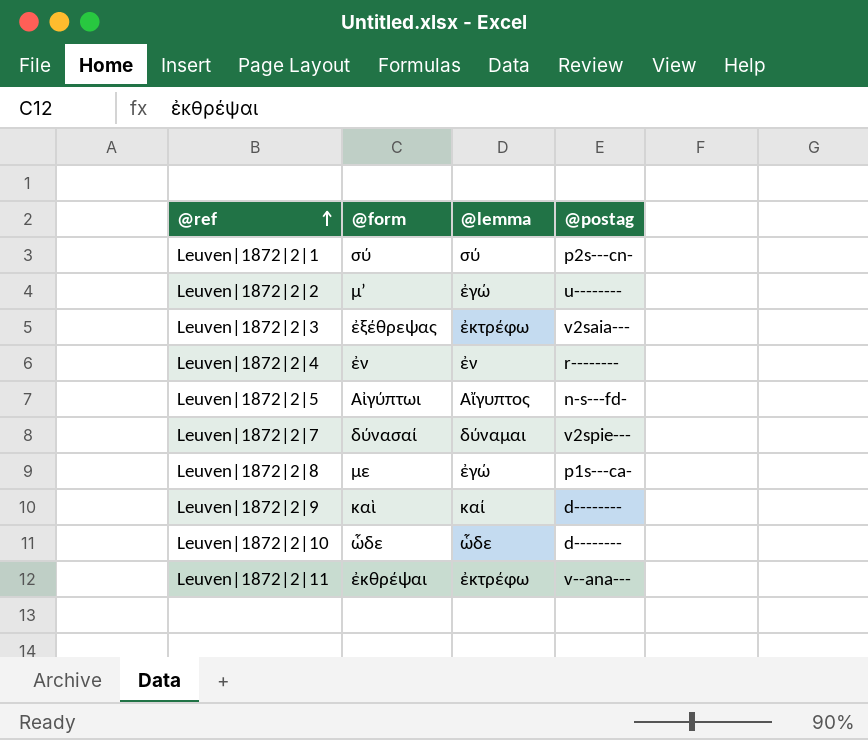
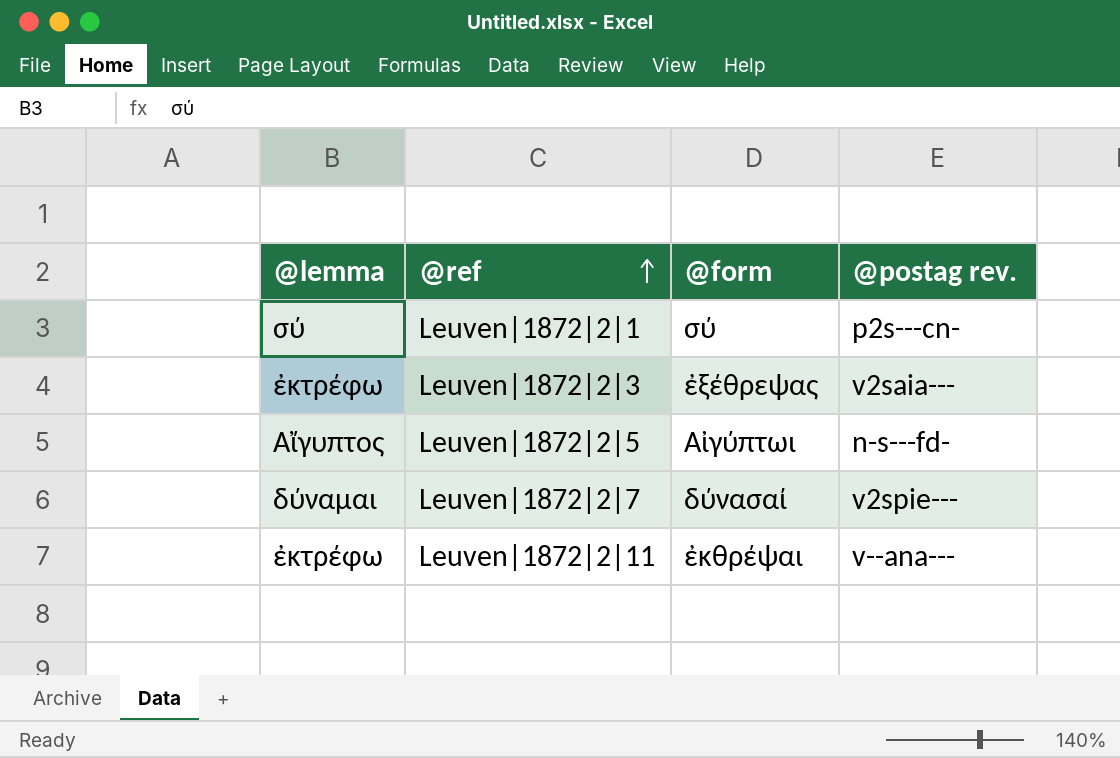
column @lemma | position: 3 -> 1
column name: @postag -> @postag rev.
row Leuven|1872|2|2: μ’ | ἐγώ | u-------- -> none
row Leuven|1872|2|4: ἐν | ἐν | r-------- -> none
row Leuven|1872|2|8: με | ἐγώ | p1s---ca- -> none
row Leuven|1872|2|9: καὶ | καί | d-------- -> none
row Leuven|1872|2|10: ὧδε | ὧδε | d-------- -> none

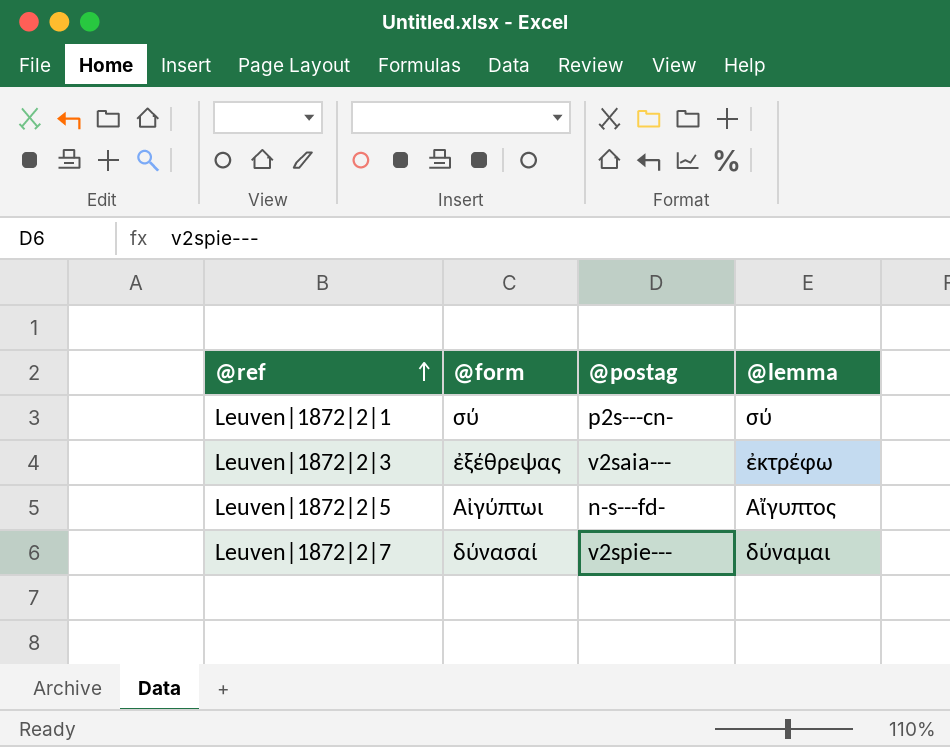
column name: @postag rev. -> @postag
column @lemma | position: 1 -> 4
row Leuven|1872|2|11: ἐκτρέφω | ἐκθρέψαι | v--ana--- -> none

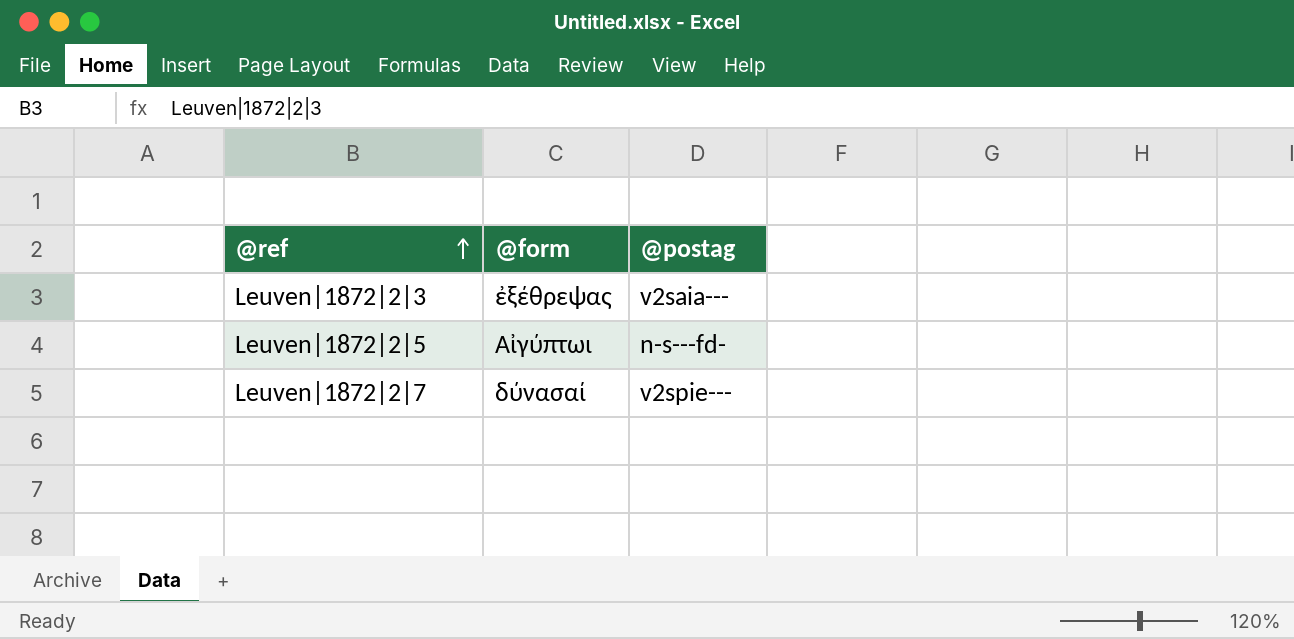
column @lemma | position: 4 -> none
row Leuven|1872|2|1: σύ | p2s---cn- | σύ -> none

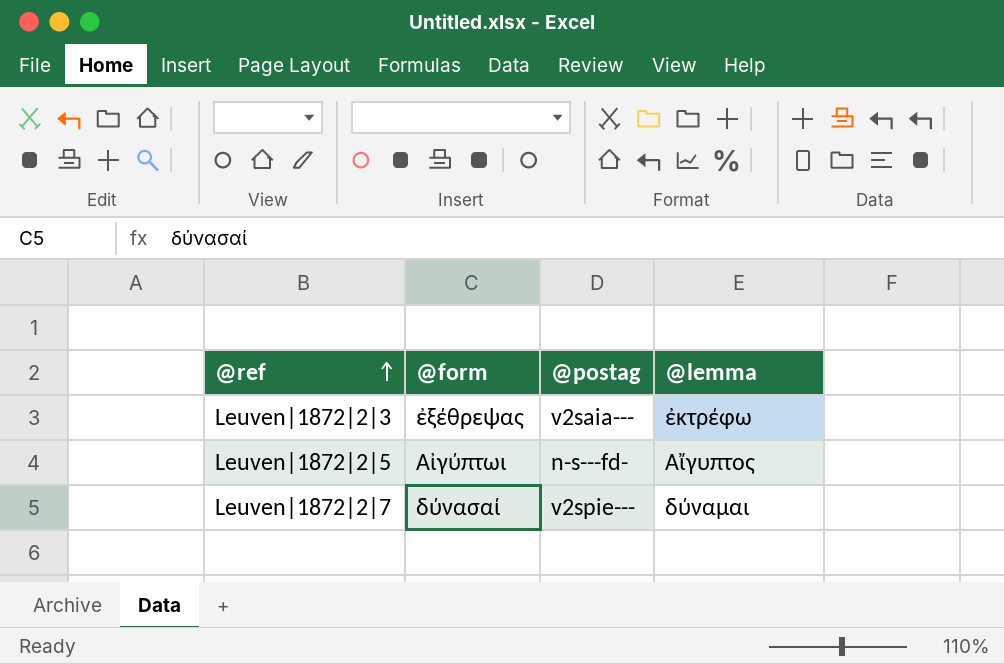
column @lemma | position: none -> 4

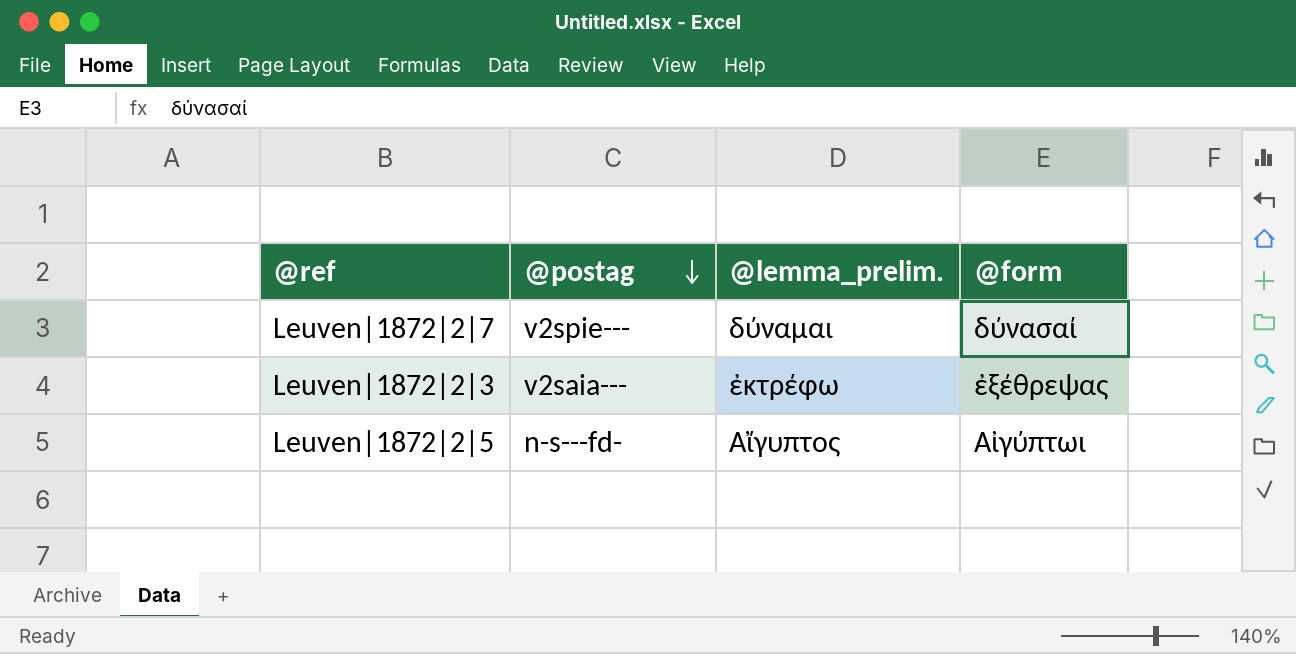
row order: @ref ascending -> @postag descending
column name: @lemma -> @lemma_prelim.
column @form | position: 2 -> 4

